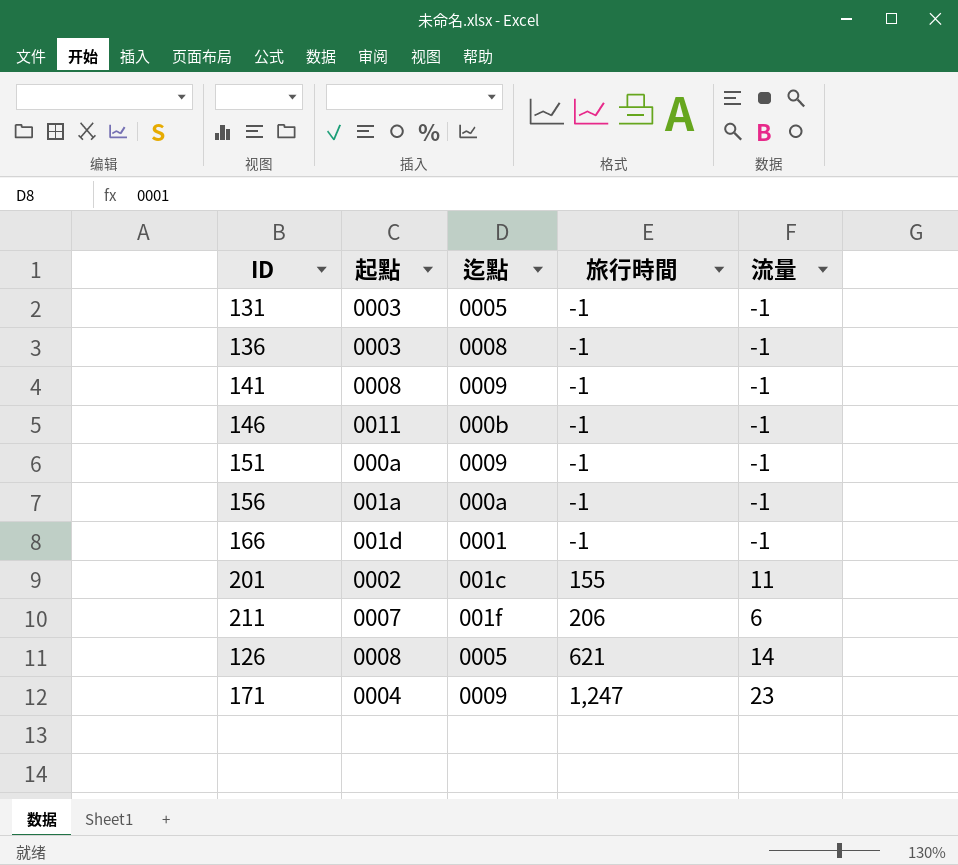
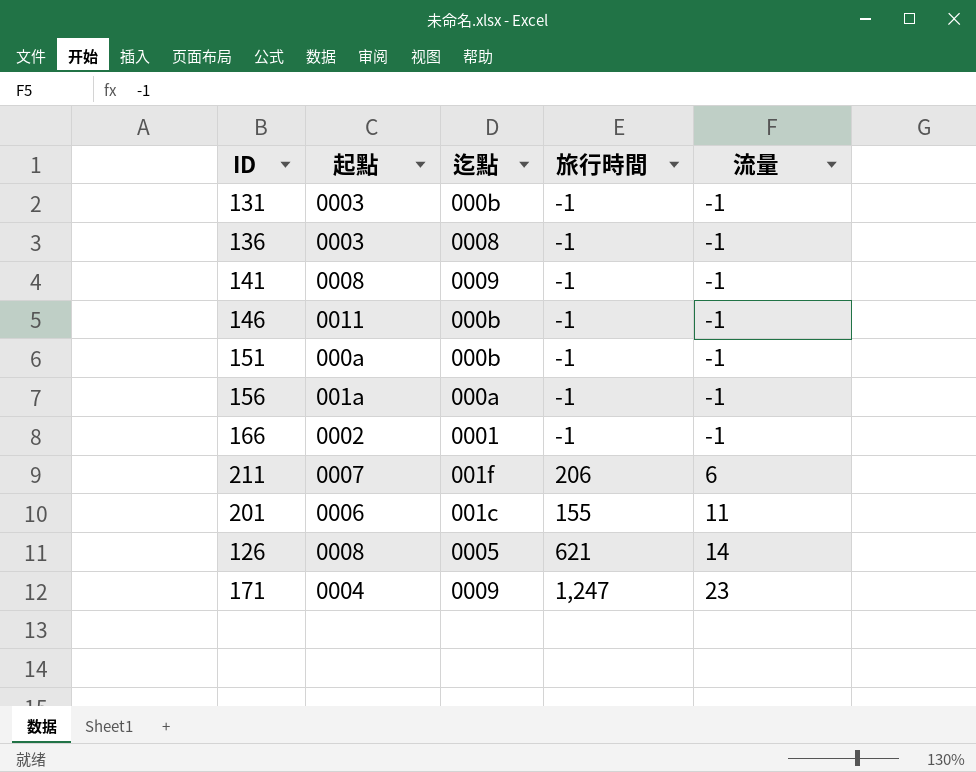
row order: 旅行時間 ascending -> 流量 ascending
131 | 迄點: 0005 -> 000b
151 | 迄點: 0009 -> 000b
166 | 起點: 001d -> 0002
201 | 起點: 0002 -> 0006

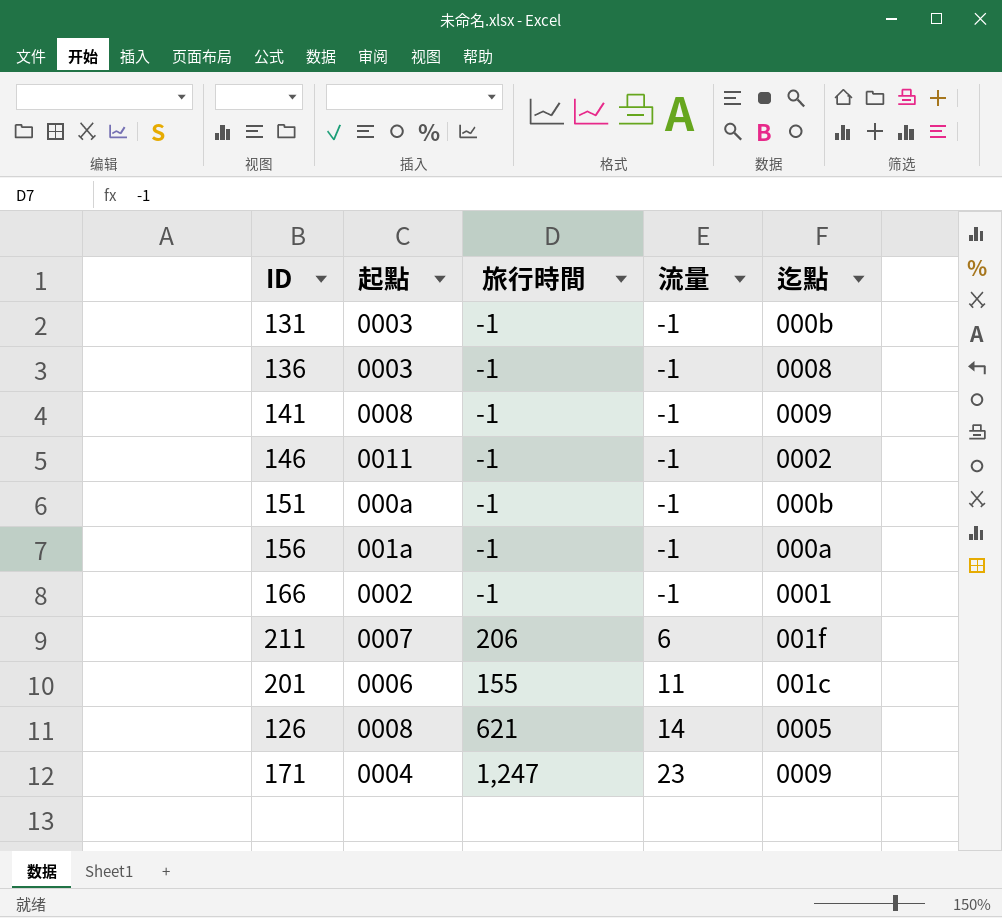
column 迄點 | position: 3 -> 5
146 | 迄點: 000b -> 0002

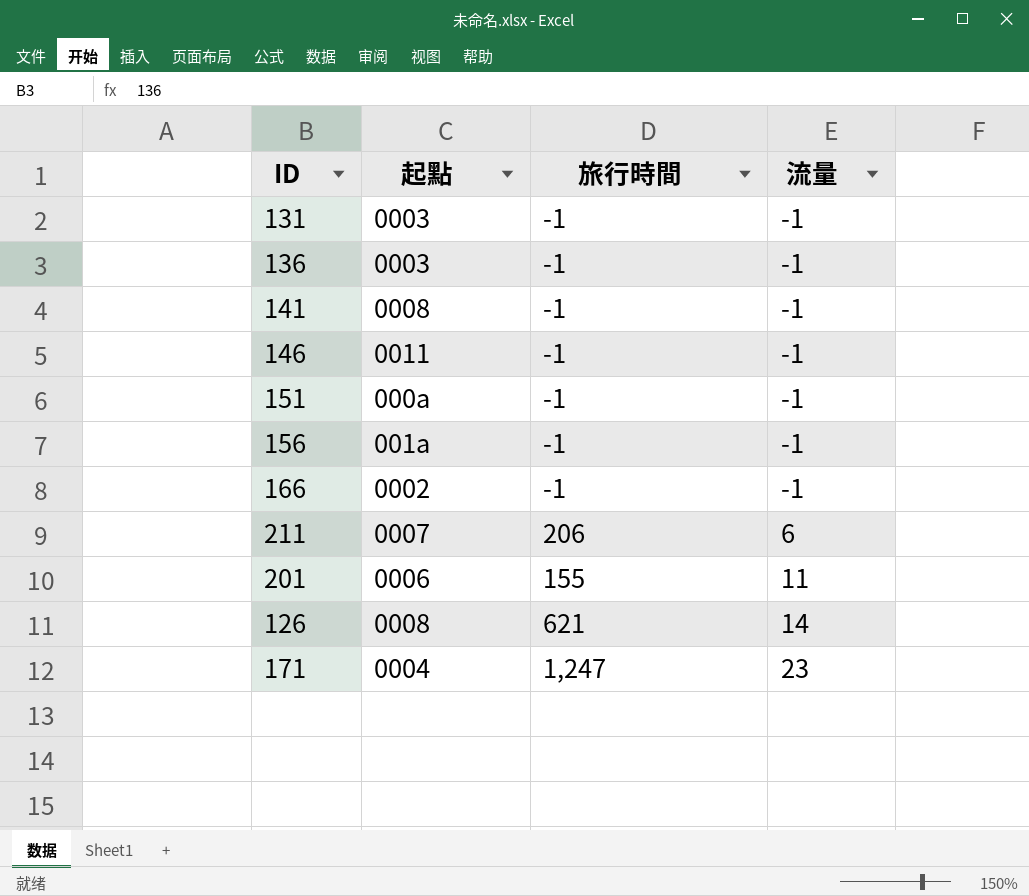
column 迄點 | position: 5 -> none

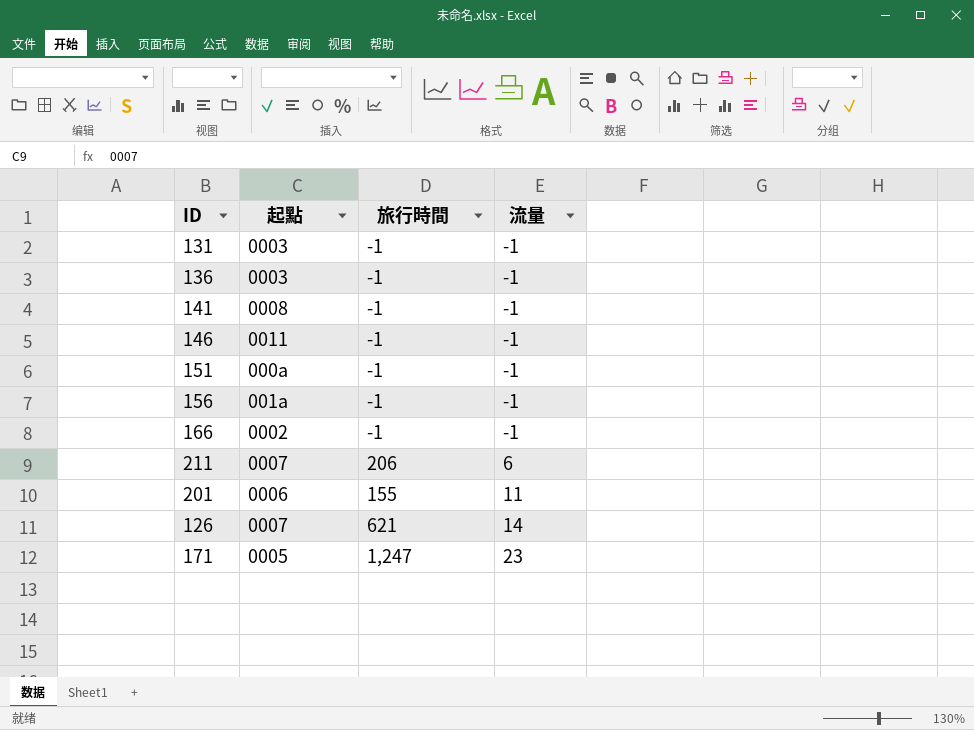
126 | 起點: 0008 -> 0007
171 | 起點: 0004 -> 0005

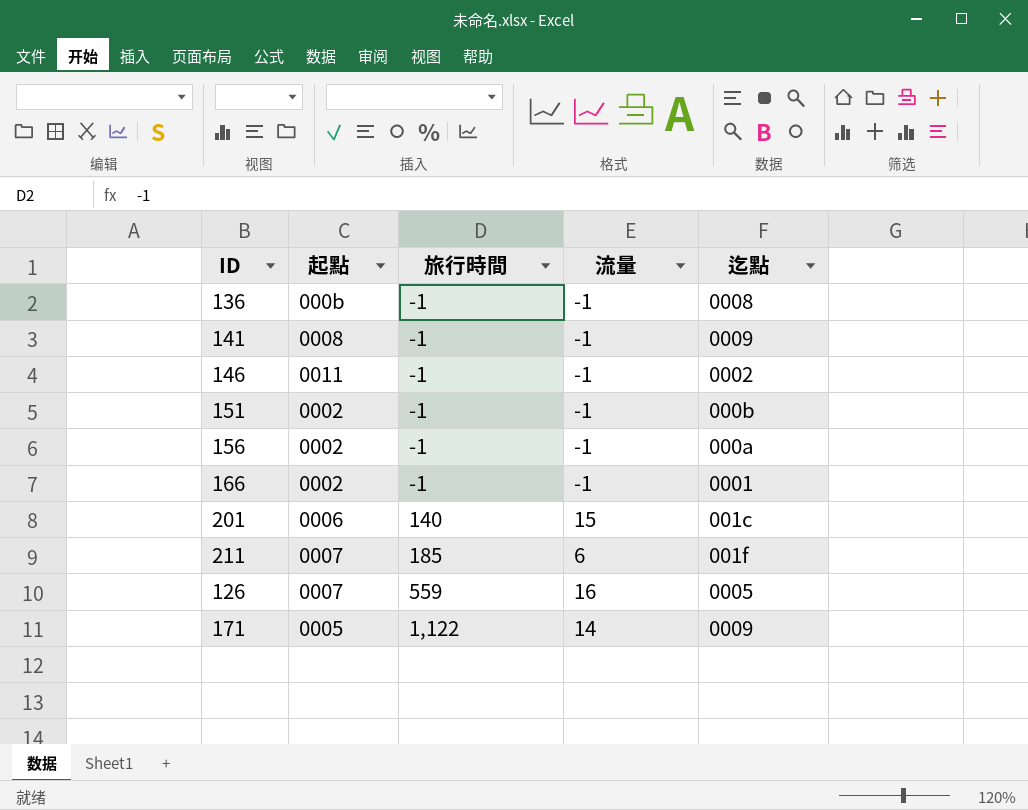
row order: 流量 ascending -> 旅行時間 ascending
column 迄點 | position: none -> 5
row 131: 0003 | -1 | -1 -> none
136 | 起點: 0003 -> 000b
151 | 起點: 000a -> 0002
156 | 起點: 001a -> 0002
201 | 旅行時間: 155 -> 140
201 | 流量: 11 -> 15
211 | 旅行時間: 206 -> 185
126 | 旅行時間: 621 -> 559
126 | 流量: 14 -> 16
171 | 旅行時間: 1,247 -> 1,122
171 | 流量: 23 -> 14

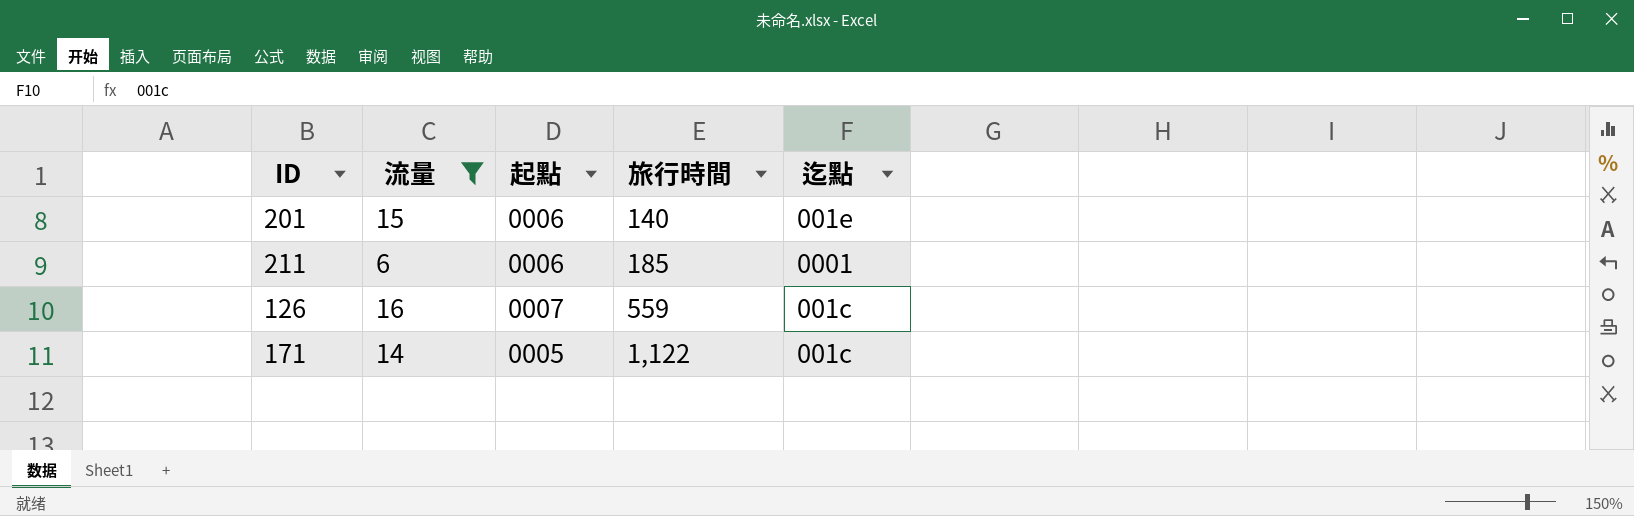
filter: none -> 流量 != -1
column 流量 | position: 4 -> 2
201 | 迄點: 001c -> 001e
211 | 起點: 0007 -> 0006
211 | 迄點: 001f -> 0001
126 | 迄點: 0005 -> 001c
171 | 迄點: 0009 -> 001c

